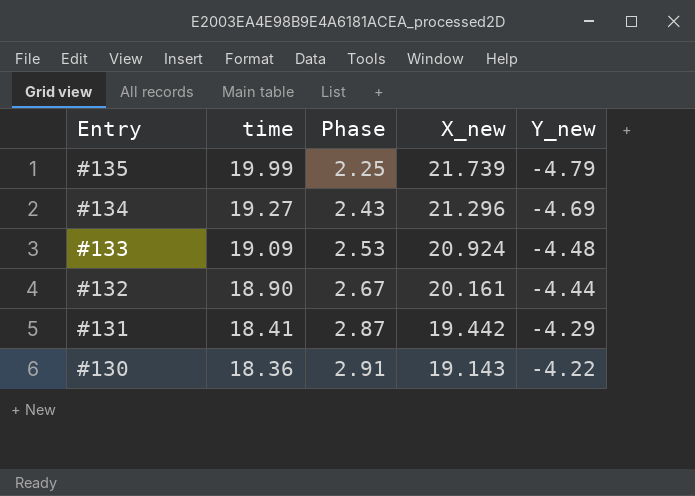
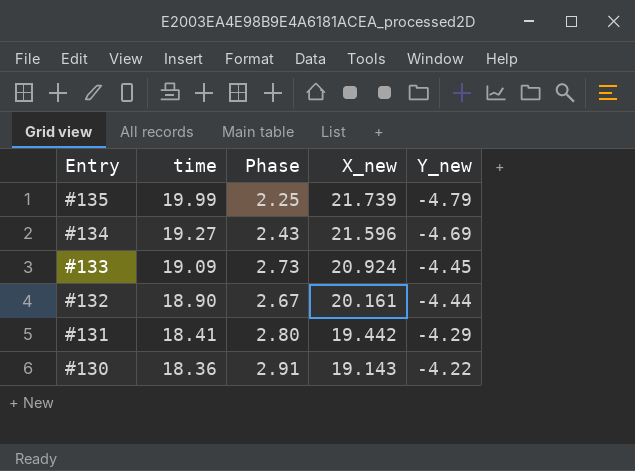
#134 | X_new: 21.296 -> 21.596
#133 | Phase: 2.53 -> 2.73
#133 | Y_new: -4.48 -> -4.45
#131 | Phase: 2.87 -> 2.80

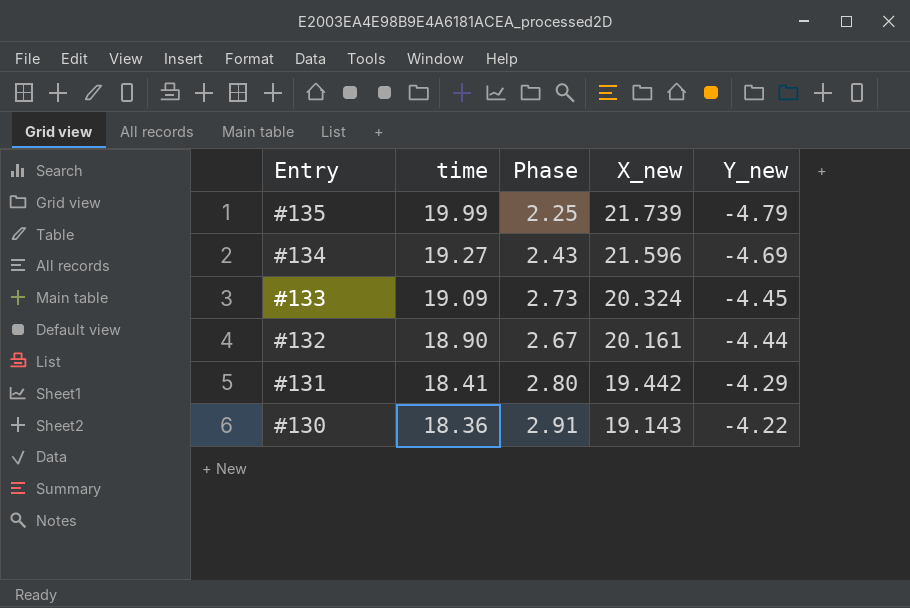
#133 | X_new: 20.924 -> 20.324

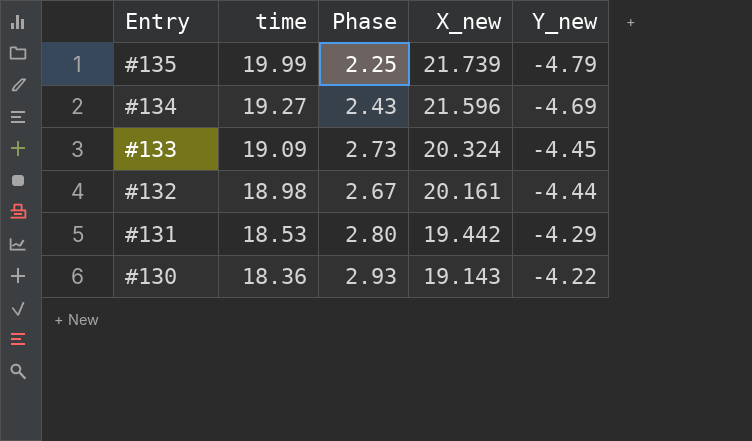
#132 | time: 18.90 -> 18.98
#131 | time: 18.41 -> 18.53
#130 | Phase: 2.91 -> 2.93

